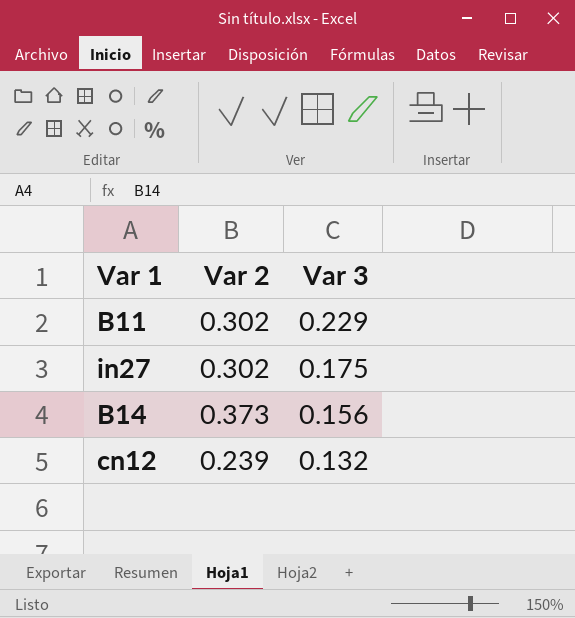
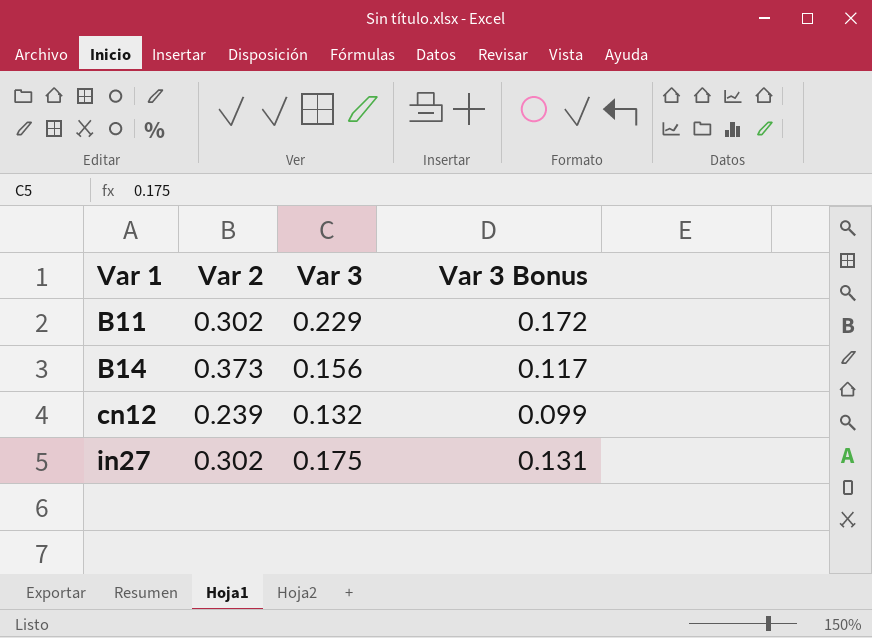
row order: Var 3 descending -> Var 1 ascending
column Var 3 Bonus | formula: none -> [Var 3] * 0.75

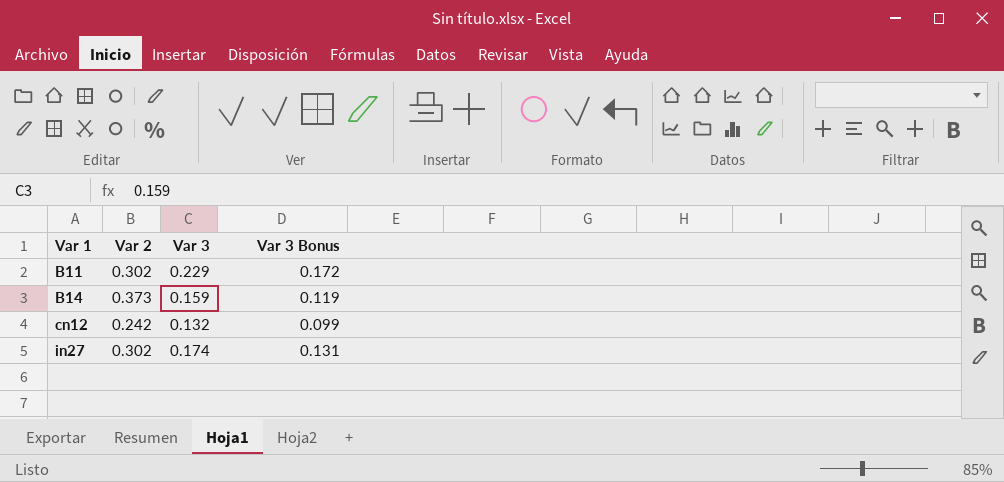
B14 | Var 3: 0.156 -> 0.159
B14 | Var 3 Bonus: 0.117 -> 0.119
cn12 | Var 2: 0.239 -> 0.242
in27 | Var 3: 0.175 -> 0.174

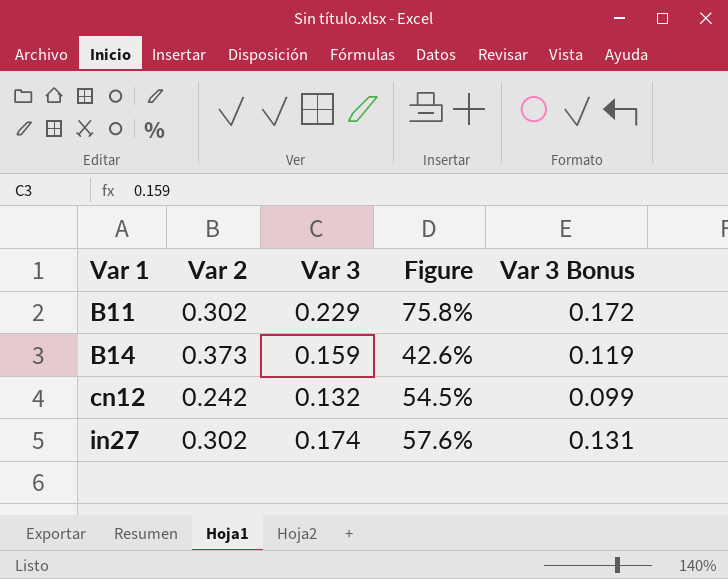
column Figure | formula: none -> [Var 3] / [Var 2]

